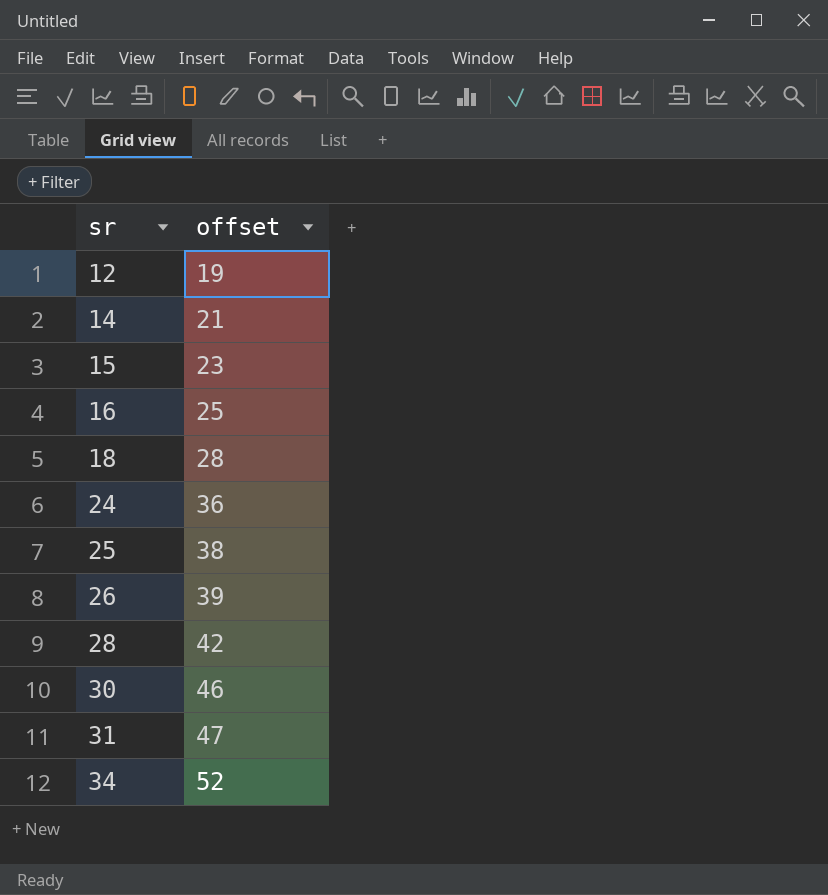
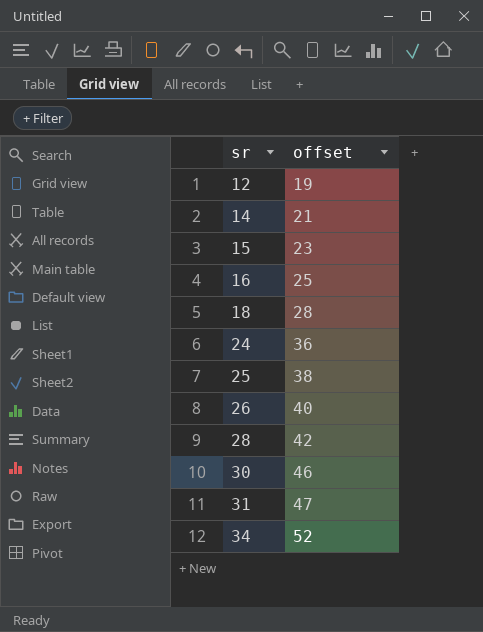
26 | offset: 39 -> 40

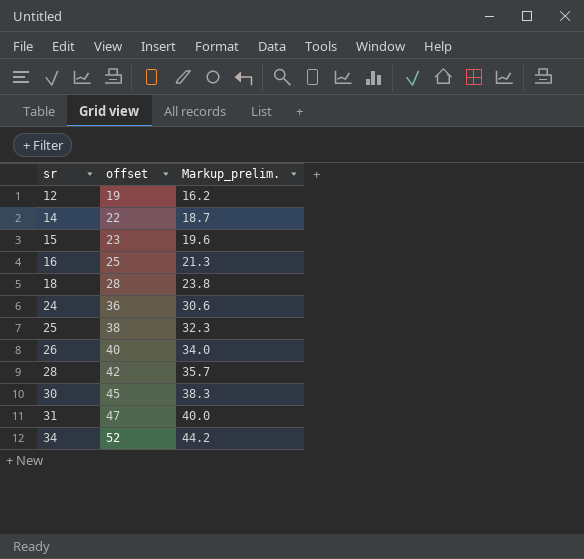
column Markup_prelim. | formula: none -> [offset] * 0.85
14 | offset: 21 -> 22
30 | offset: 46 -> 45

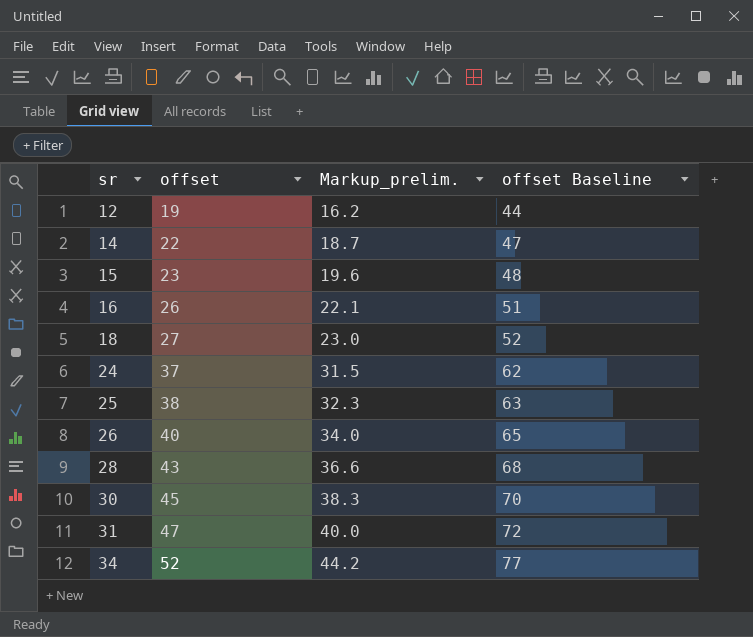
column offset Baseline | formula: none -> [offset] + 25
16 | offset: 25 -> 26
16 | Markup_prelim.: 21.3 -> 22.1
18 | offset: 28 -> 27
18 | Markup_prelim.: 23.8 -> 23.0
24 | offset: 36 -> 37
24 | Markup_prelim.: 30.6 -> 31.5
28 | offset: 42 -> 43
28 | Markup_prelim.: 35.7 -> 36.6

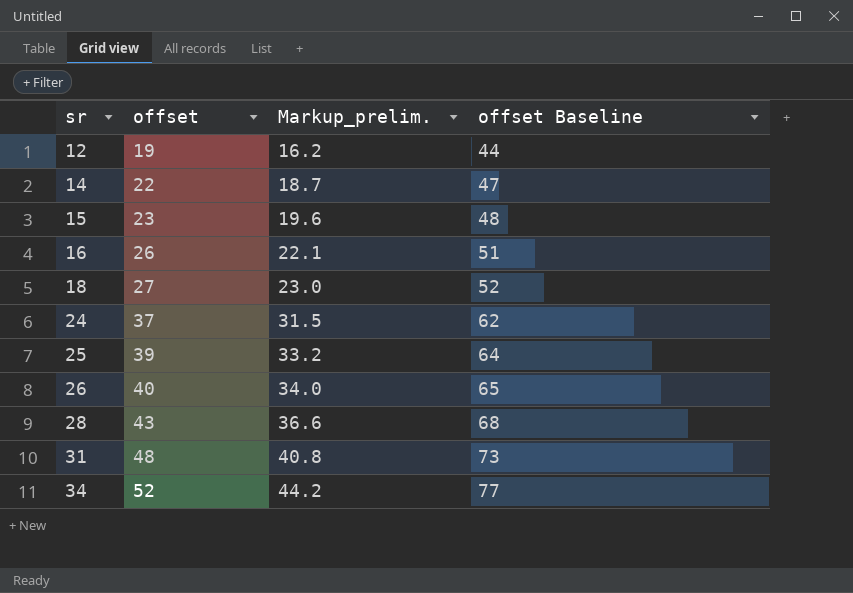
row 30: 45 | 38.3 | 70 -> none
25 | offset: 38 -> 39
25 | Markup_prelim.: 32.3 -> 33.2
25 | offset Baseline: 63 -> 64
31 | offset: 47 -> 48
31 | Markup_prelim.: 40.0 -> 40.8
31 | offset Baseline: 72 -> 73

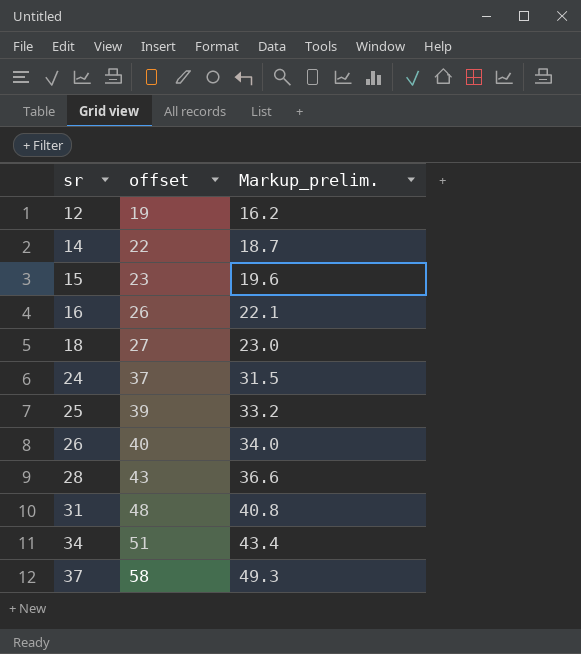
column offset Baseline | formula: [offset] + 25 -> none
34 | offset: 52 -> 51
34 | Markup_prelim.: 44.2 -> 43.4
row 37: none -> 58 | 49.3

